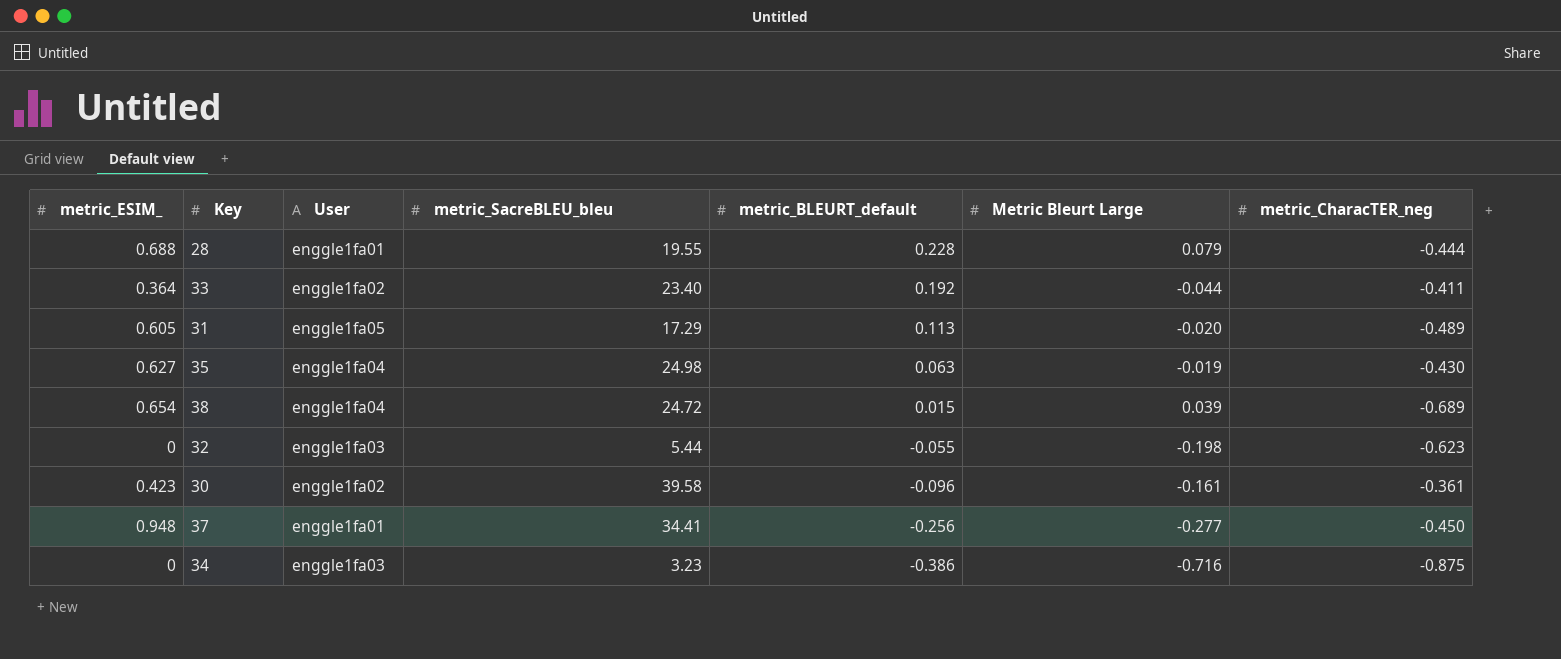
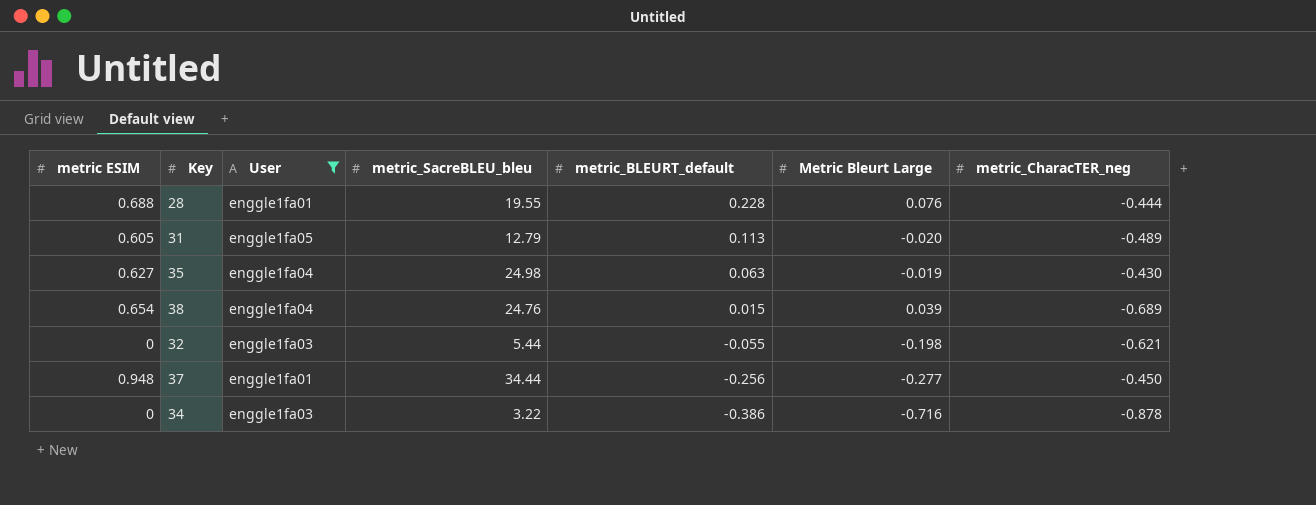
filter: none -> User != enggle1fa02
column name: metric_ESIM_ -> metric ESIM
28 | Metric Bleurt Large: 0.079 -> 0.076
31 | metric_SacreBLEU_bleu: 17.29 -> 12.79
38 | metric_SacreBLEU_bleu: 24.72 -> 24.76
32 | metric_CharacTER_neg: -0.623 -> -0.621
37 | metric_SacreBLEU_bleu: 34.41 -> 34.44
34 | metric_SacreBLEU_bleu: 3.23 -> 3.22
34 | metric_CharacTER_neg: -0.875 -> -0.878

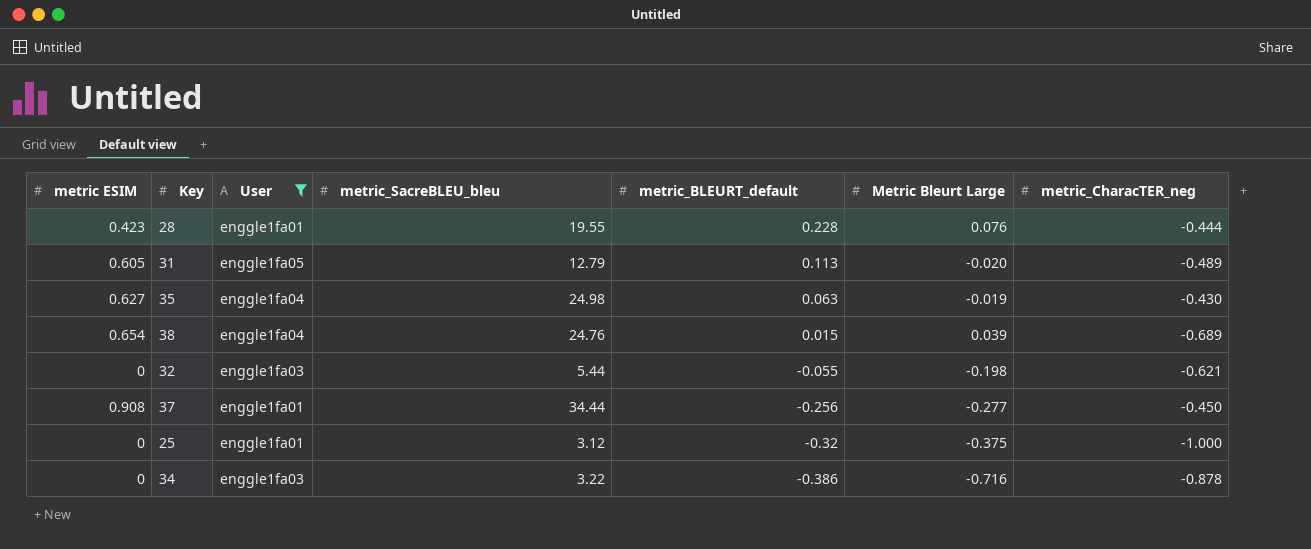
28 | metric ESIM: 0.688 -> 0.423
37 | metric ESIM: 0.948 -> 0.908
row 25: none -> 0 | enggle1fa01 | 3.12 | -0.32 | -0.375 | -1.000

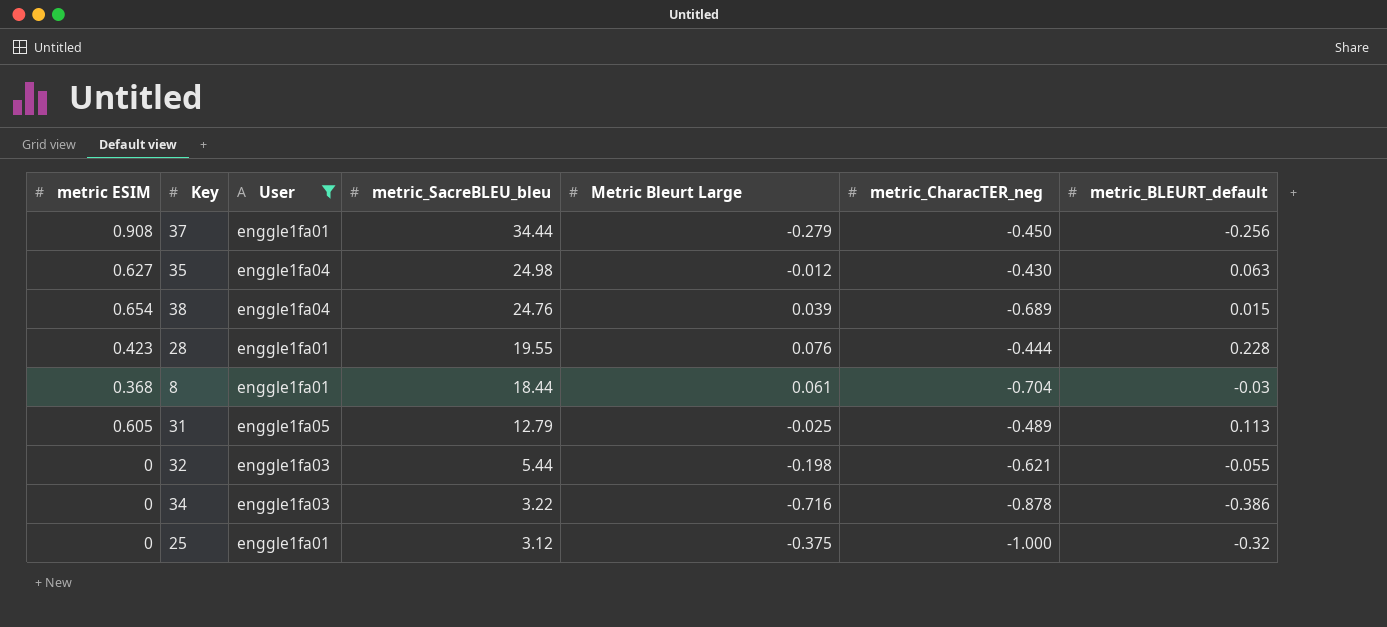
row order: metric_BLEURT_default descending -> metric_SacreBLEU_bleu descending
column metric_BLEURT_default | position: 5 -> 7
37 | Metric Bleurt Large: -0.277 -> -0.279
35 | Metric Bleurt Large: -0.019 -> -0.012
row 8: none -> 0.368 | enggle1fa01 | 18.44 | 0.061 | -0.704 | -0.03
31 | Metric Bleurt Large: -0.020 -> -0.025

